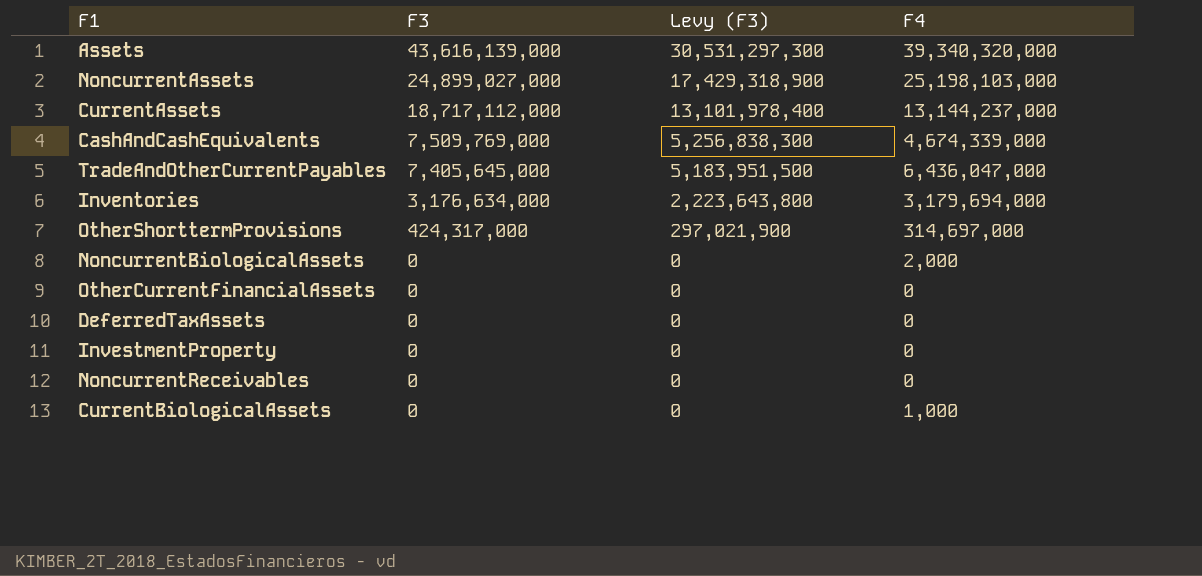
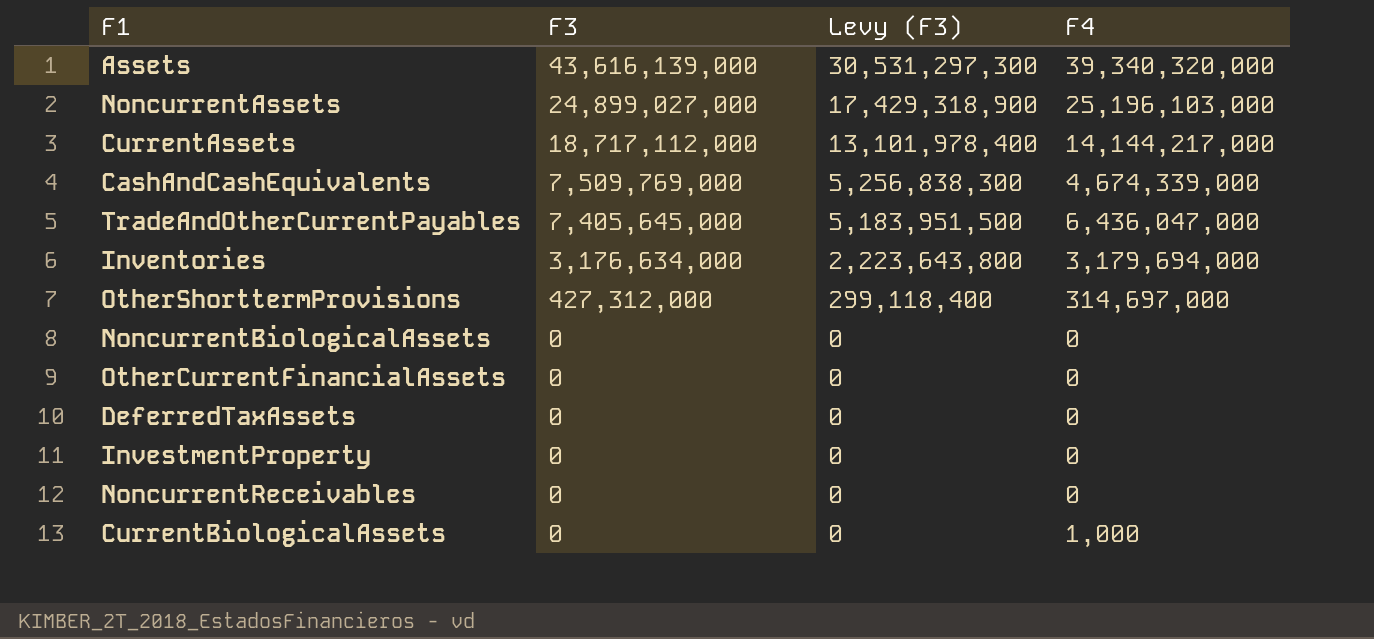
NoncurrentAssets | F4: 25,198,103,000 -> 25,196,103,000
CurrentAssets | F4: 13,144,237,000 -> 14,144,217,000
OtherShorttermProvisions | F3: 424,317,000 -> 427,312,000
OtherShorttermProvisions | Levy (F3): 297,021,900 -> 299,118,400
NoncurrentBiologicalAssets | F4: 2,000 -> 0

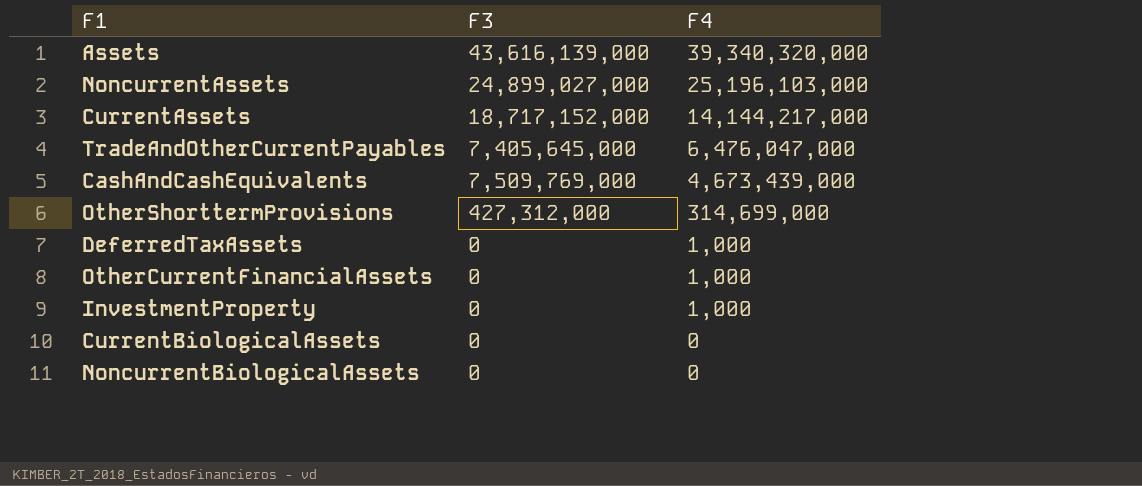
row order: F3 descending -> F4 descending
column Levy (F3) | formula: [F3] * 0.7 -> none
row Inventories: 3,176,634,000 | 2,223,643,800 | 3,179,694,000 -> none
row NoncurrentReceivables: 0 | 0 | 0 -> none
CurrentAssets | F3: 18,717,112,000 -> 18,717,152,000
TradeAndOtherCurrentPayables | F4: 6,436,047,000 -> 6,476,047,000
CashAndCashEquivalents | F4: 4,674,339,000 -> 4,673,439,000
OtherShorttermProvisions | F4: 314,697,000 -> 314,699,000
DeferredTaxAssets | F4: 0 -> 1,000
OtherCurrentFinancialAssets | F4: 0 -> 1,000
InvestmentProperty | F4: 0 -> 1,000
CurrentBiologicalAssets | F4: 1,000 -> 0

